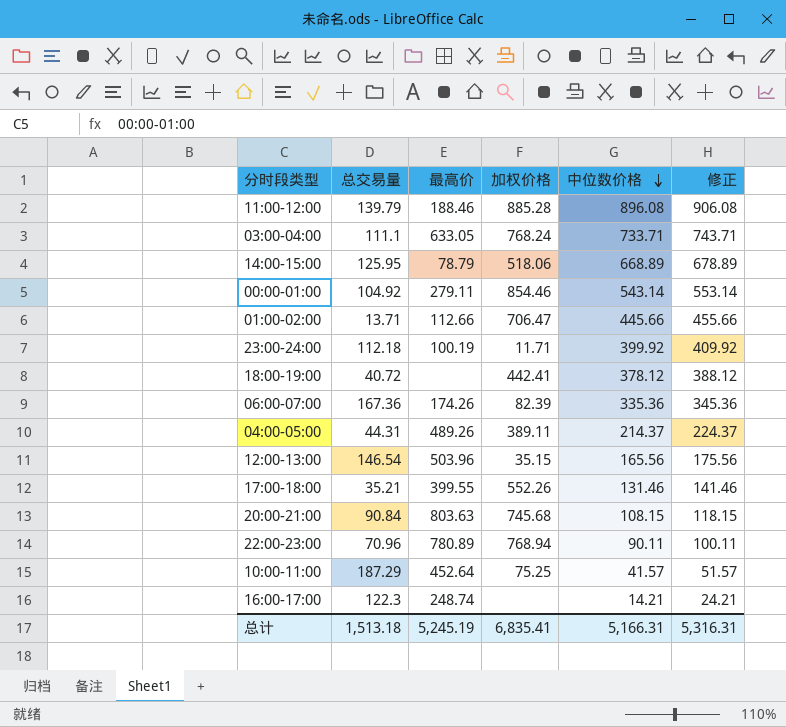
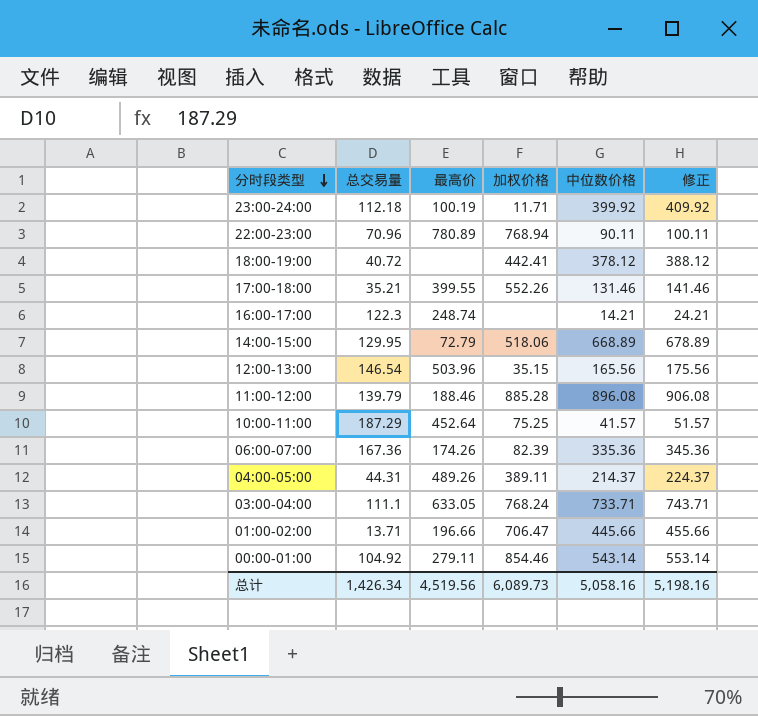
row order: 中位数价格 descending -> 分时段类型 descending
row 20:00-21:00: 90.84 | 803.63 | 745.68 | 108.15 | 118.15 -> none
14:00-15:00 | 总交易量: 125.95 -> 129.95
14:00-15:00 | 最高价: 78.79 -> 72.79
01:00-02:00 | 最高价: 112.66 -> 196.66
总计 | 总交易量: 1,513.18 -> 1,426.34
总计 | 最高价: 5,245.19 -> 4,519.56
总计 | 加权价格: 6,835.41 -> 6,089.73
总计 | 中位数价格: 5,166.31 -> 5,058.16
总计 | 修正: 5,316.31 -> 5,198.16

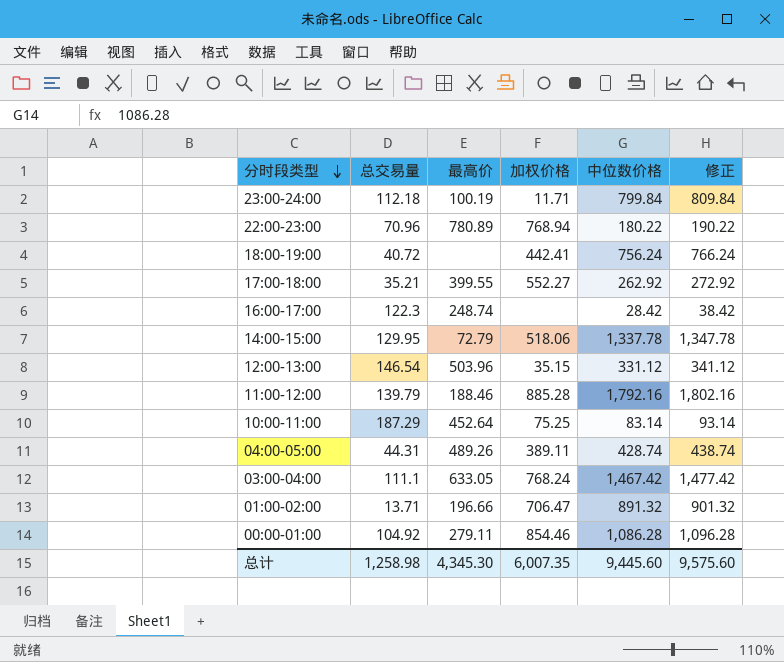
row 06:00-07:00: 167.36 | 174.26 | 82.39 | 335.36 | 345.36 -> none
23:00-24:00 | 中位数价格: 399.92 -> 799.84
23:00-24:00 | 修正: 409.92 -> 809.84
22:00-23:00 | 中位数价格: 90.11 -> 180.22
22:00-23:00 | 修正: 100.11 -> 190.22
18:00-19:00 | 中位数价格: 378.12 -> 756.24
18:00-19:00 | 修正: 388.12 -> 766.24
17:00-18:00 | 加权价格: 552.26 -> 552.27
17:00-18:00 | 中位数价格: 131.46 -> 262.92
17:00-18:00 | 修正: 141.46 -> 272.92
16:00-17:00 | 中位数价格: 14.21 -> 28.42
16:00-17:00 | 修正: 24.21 -> 38.42
14:00-15:00 | 中位数价格: 668.89 -> 1,337.78
14:00-15:00 | 修正: 678.89 -> 1,347.78
12:00-13:00 | 中位数价格: 165.56 -> 331.12
12:00-13:00 | 修正: 175.56 -> 341.12
11:00-12:00 | 中位数价格: 896.08 -> 1,792.16
11:00-12:00 | 修正: 906.08 -> 1,802.16
10:00-11:00 | 中位数价格: 41.57 -> 83.14
10:00-11:00 | 修正: 51.57 -> 93.14
04:00-05:00 | 中位数价格: 214.37 -> 428.74
04:00-05:00 | 修正: 224.37 -> 438.74
03:00-04:00 | 中位数价格: 733.71 -> 1,467.42
03:00-04:00 | 修正: 743.71 -> 1,477.42
01:00-02:00 | 中位数价格: 445.66 -> 891.32
01:00-02:00 | 修正: 455.66 -> 901.32
00:00-01:00 | 中位数价格: 543.14 -> 1,086.28
00:00-01:00 | 修正: 553.14 -> 1,096.28
总计 | 总交易量: 1,426.34 -> 1,258.98
总计 | 最高价: 4,519.56 -> 4,345.30
总计 | 加权价格: 6,089.73 -> 6,007.35
总计 | 中位数价格: 5,058.16 -> 9,445.60
总计 | 修正: 5,198.16 -> 9,575.60

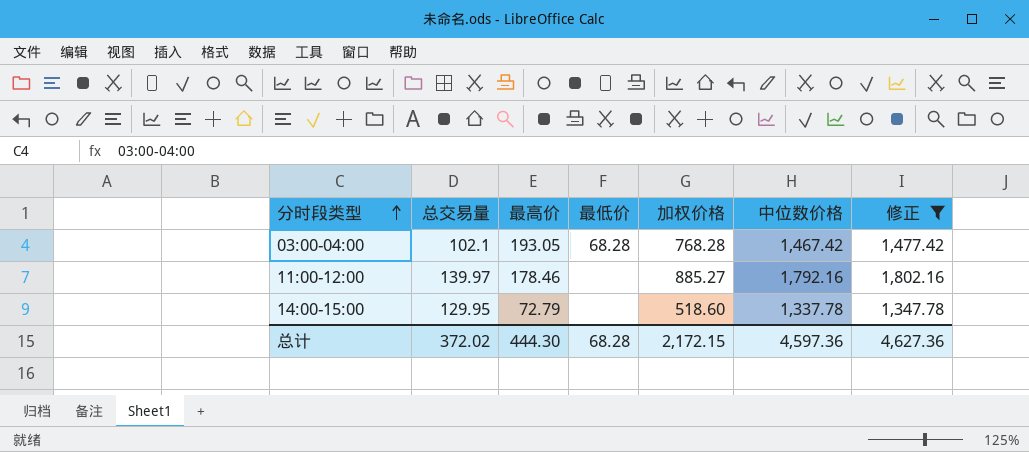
filter: none -> 修正 >= 1,347.78
row order: 分时段类型 descending -> 分时段类型 ascending
column 最低价 | position: none -> 4
03:00-04:00 | 总交易量: 111.1 -> 102.1
03:00-04:00 | 最高价: 633.05 -> 193.05
03:00-04:00 | 加权价格: 768.24 -> 768.28
11:00-12:00 | 总交易量: 139.79 -> 139.97
11:00-12:00 | 最高价: 188.46 -> 178.46
11:00-12:00 | 加权价格: 885.28 -> 885.27
14:00-15:00 | 加权价格: 518.06 -> 518.60
总计 | 总交易量: 1,258.98 -> 372.02
总计 | 最高价: 4,345.30 -> 444.30
总计 | 加权价格: 6,007.35 -> 2,172.15
总计 | 中位数价格: 9,445.60 -> 4,597.36
总计 | 修正: 9,575.60 -> 4,627.36

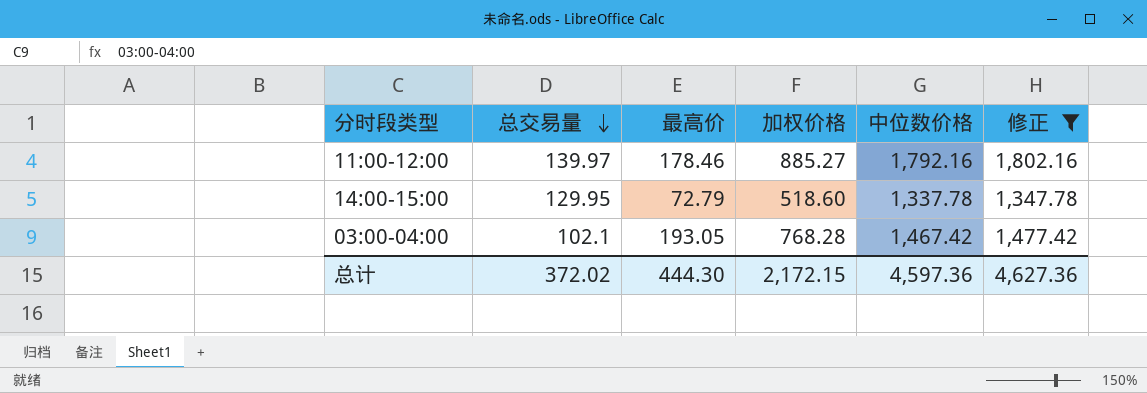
row order: 分时段类型 ascending -> 总交易量 descending
column 最低价 | position: 4 -> none

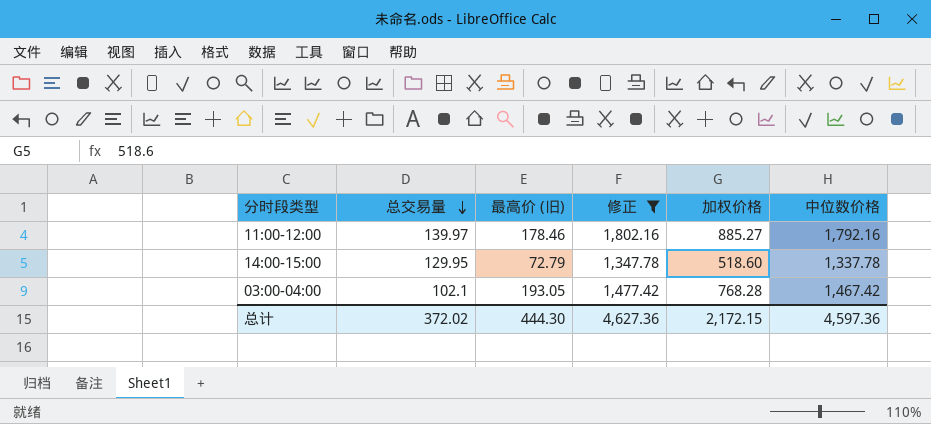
column name: 最高价 -> 最高价 (旧)
column 修正 | position: 6 -> 4

